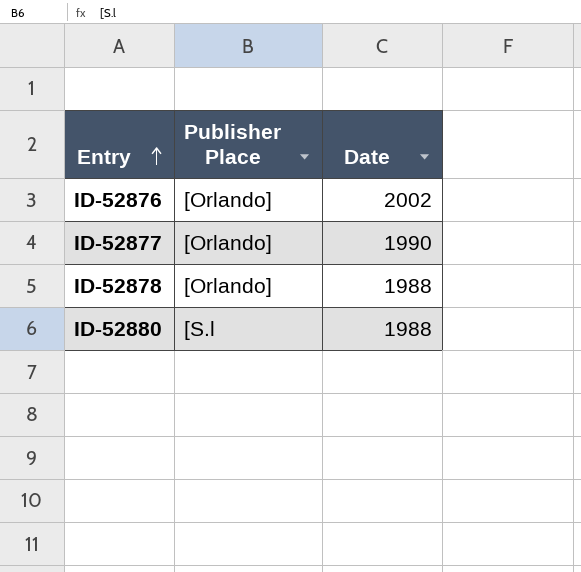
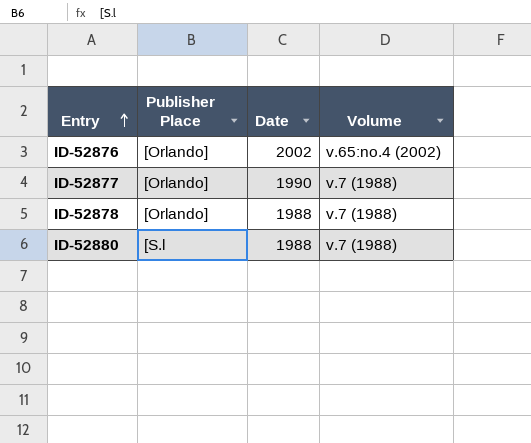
column Volume | position: none -> 4

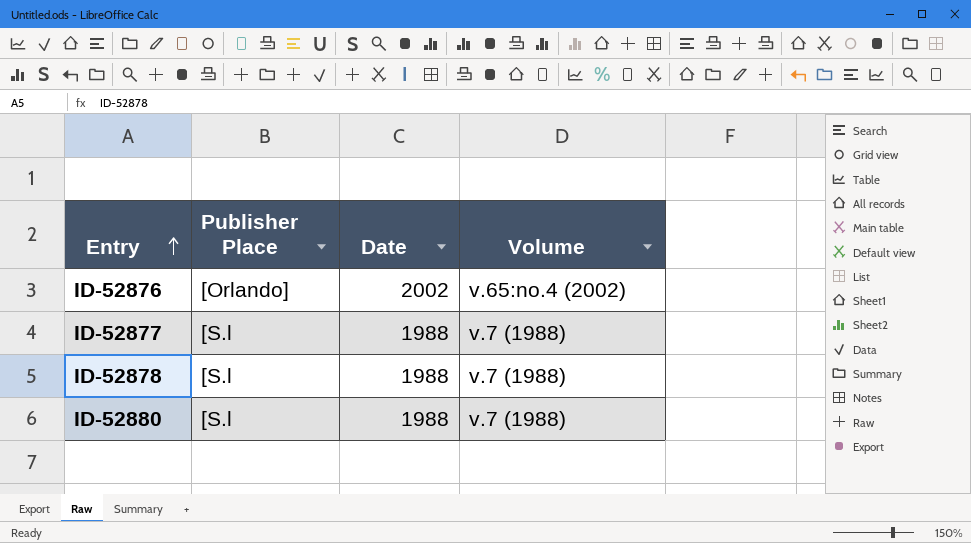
ID-52877 | Publisher Place: [Orlando] -> [S.l
ID-52877 | Date: 1990 -> 1988
ID-52878 | Publisher Place: [Orlando] -> [S.l

